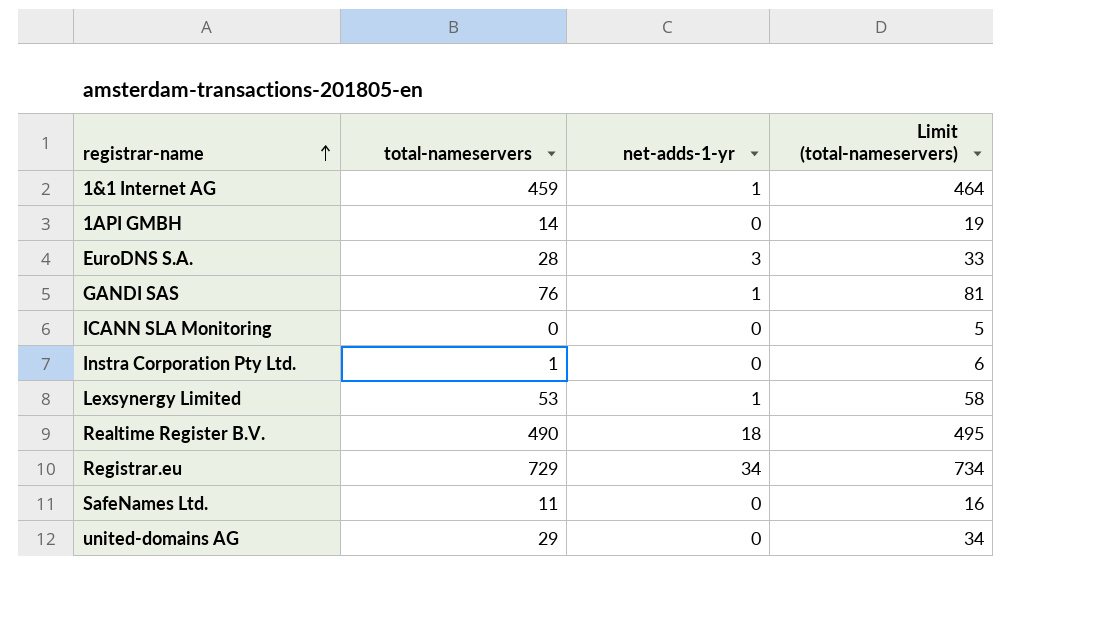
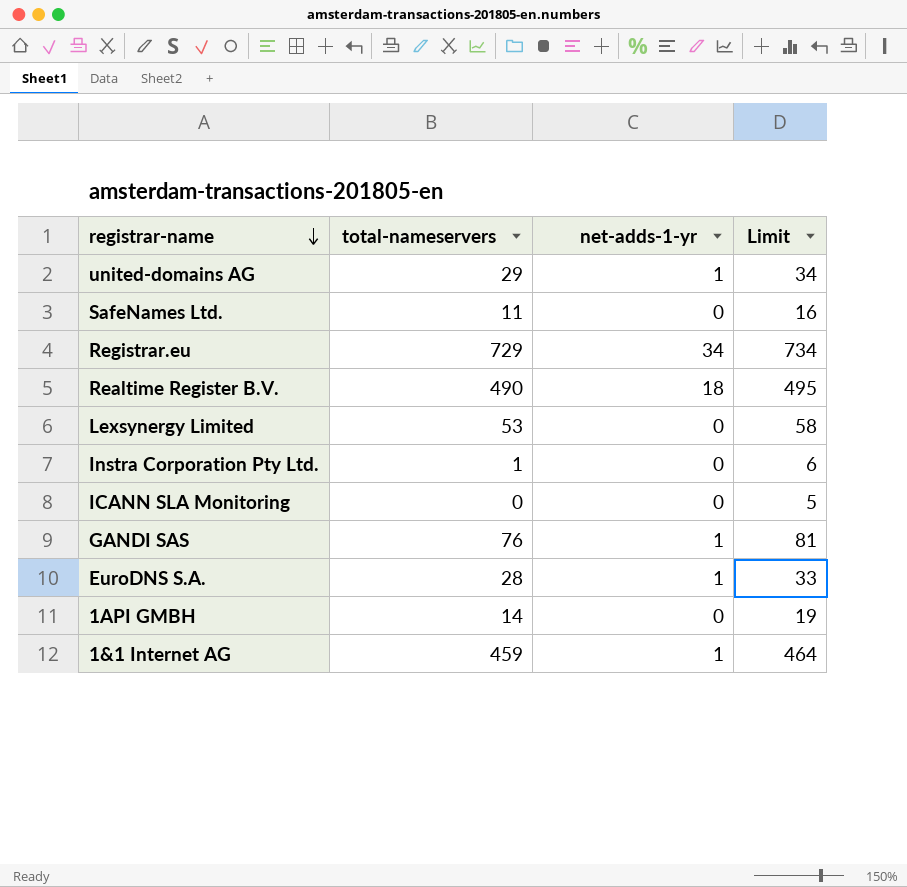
row order: registrar-name ascending -> registrar-name descending
column name: Limit (total-nameservers) -> Limit
united-domains AG | net-adds-1-yr: 0 -> 1
Lexsynergy Limited | net-adds-1-yr: 1 -> 0
EuroDNS S.A. | net-adds-1-yr: 3 -> 1

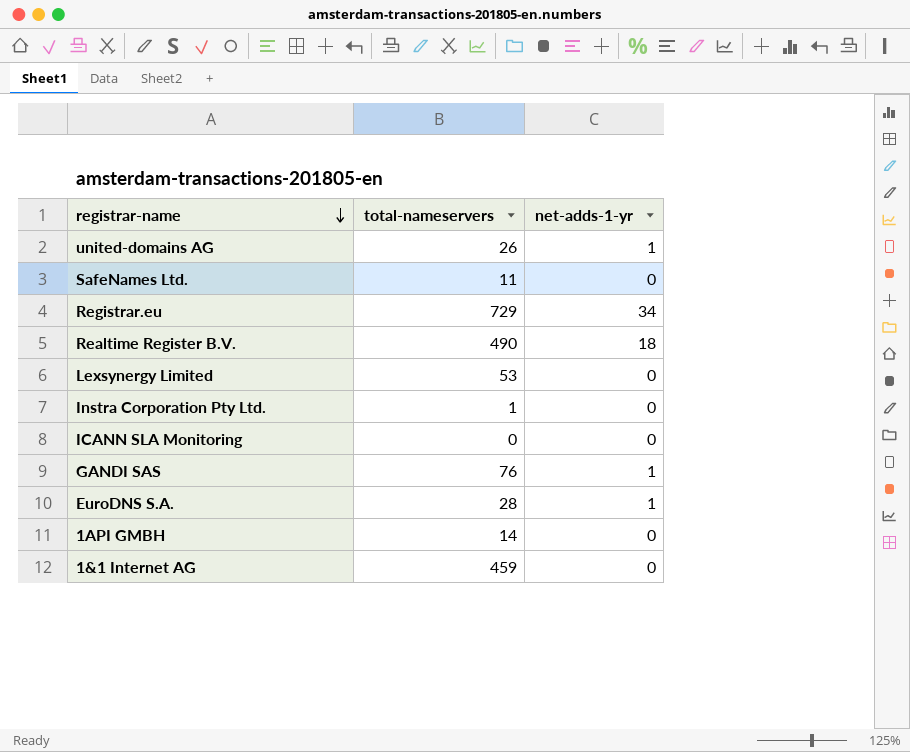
column Limit | formula: [total-nameservers] + 5 -> none
united-domains AG | total-nameservers: 29 -> 26
1&1 Internet AG | net-adds-1-yr: 1 -> 0

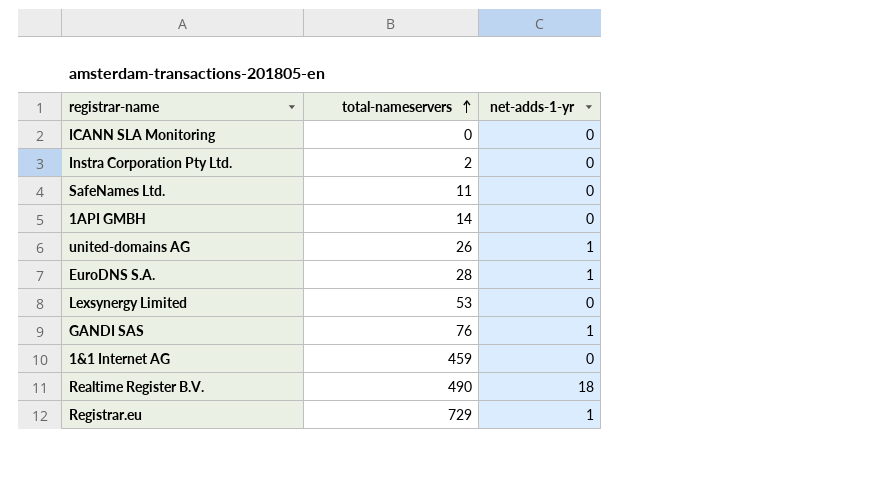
row order: registrar-name descending -> total-nameservers ascending
Instra Corporation Pty Ltd. | total-nameservers: 1 -> 2
Registrar.eu | net-adds-1-yr: 34 -> 1

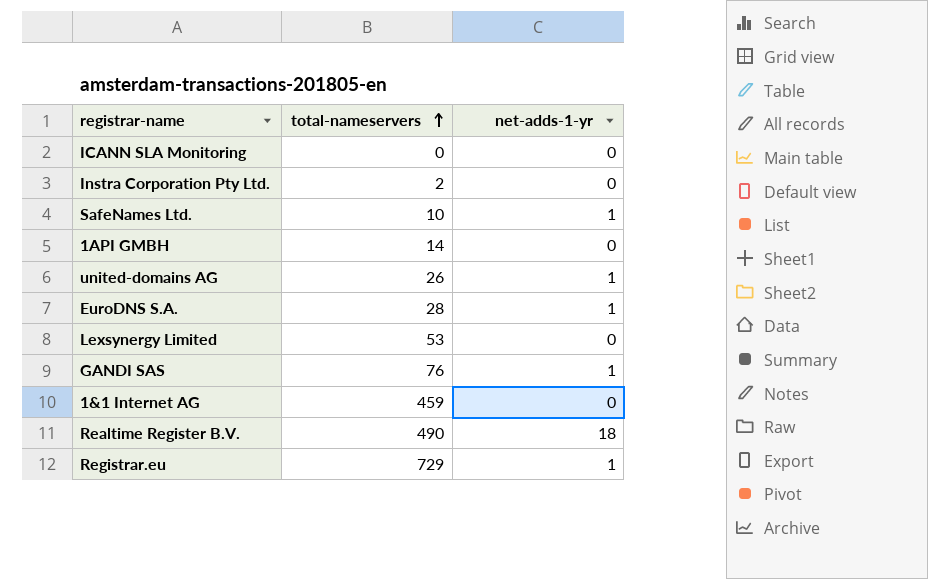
SafeNames Ltd. | total-nameservers: 11 -> 10
SafeNames Ltd. | net-adds-1-yr: 0 -> 1

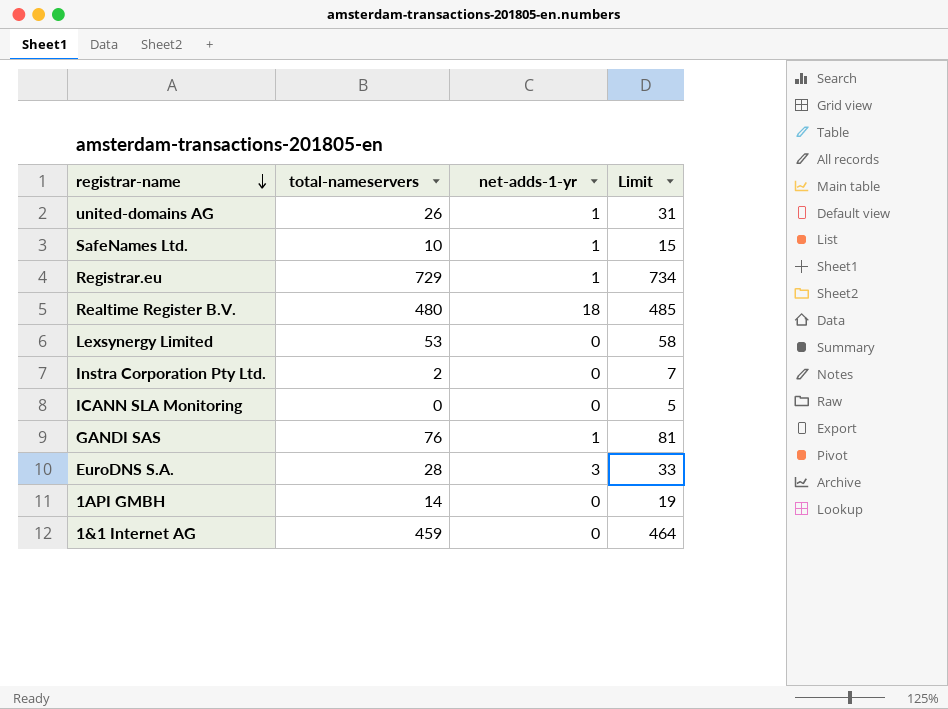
row order: total-nameservers ascending -> registrar-name descending
column Limit | formula: none -> [total-nameservers] + 5
Realtime Register B.V. | total-nameservers: 490 -> 480
EuroDNS S.A. | net-adds-1-yr: 1 -> 3

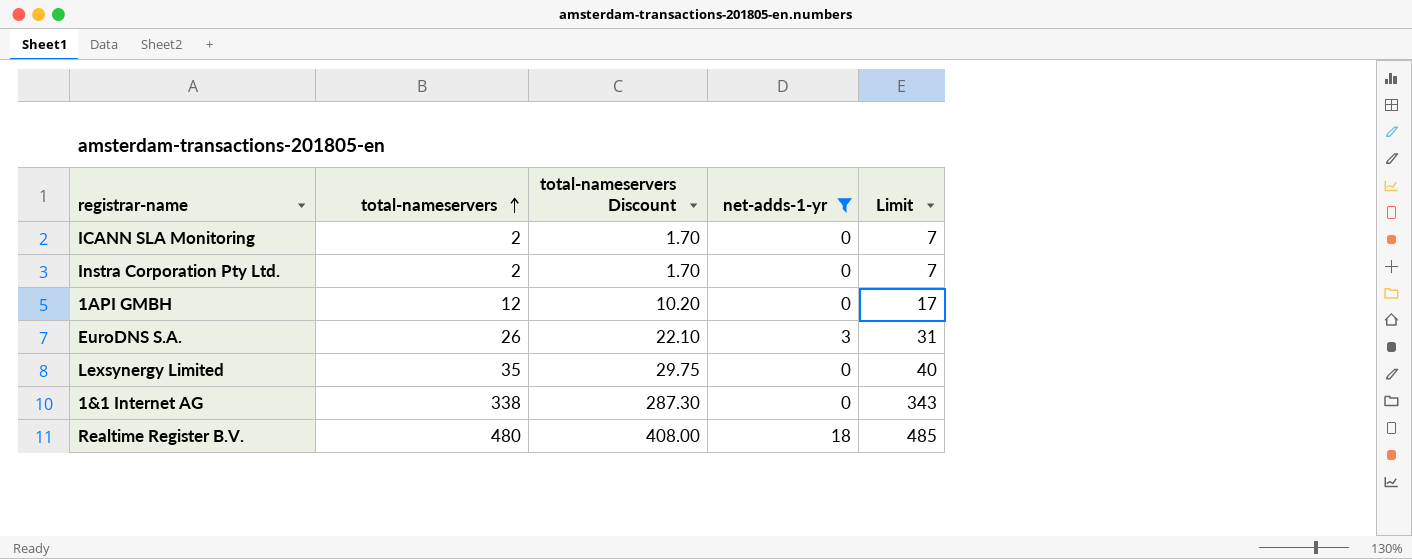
filter: none -> net-adds-1-yr != 1
row order: registrar-name descending -> total-nameservers ascending
column total-nameservers Discount | formula: none -> [total-nameservers] * 0.85
ICANN SLA Monitoring | total-nameservers: 0 -> 2
ICANN SLA Monitoring | Limit: 5 -> 7
1API GMBH | total-nameservers: 14 -> 12
1API GMBH | Limit: 19 -> 17
EuroDNS S.A. | total-nameservers: 28 -> 26
EuroDNS S.A. | Limit: 33 -> 31
Lexsynergy Limited | total-nameservers: 53 -> 35
Lexsynergy Limited | Limit: 58 -> 40
1&1 Internet AG | total-nameservers: 459 -> 338
1&1 Internet AG | Limit: 464 -> 343

